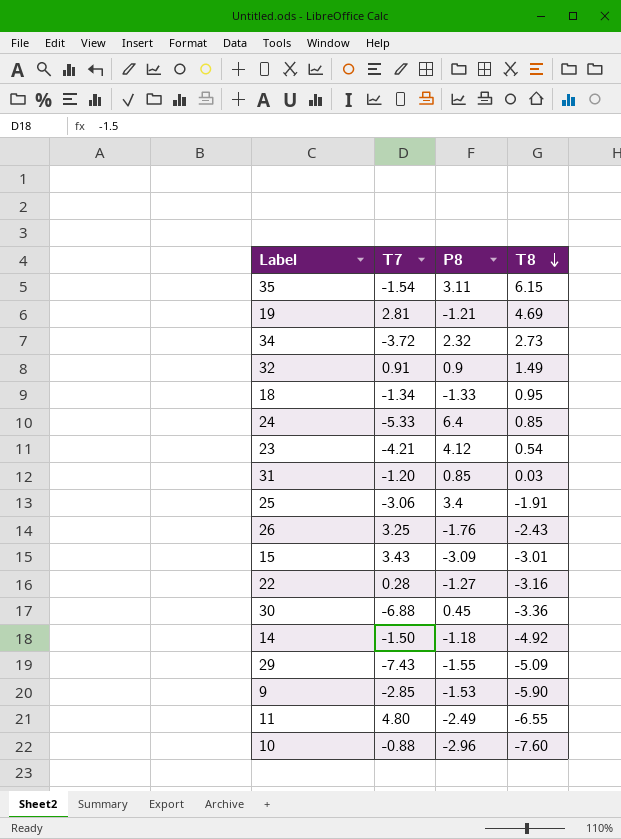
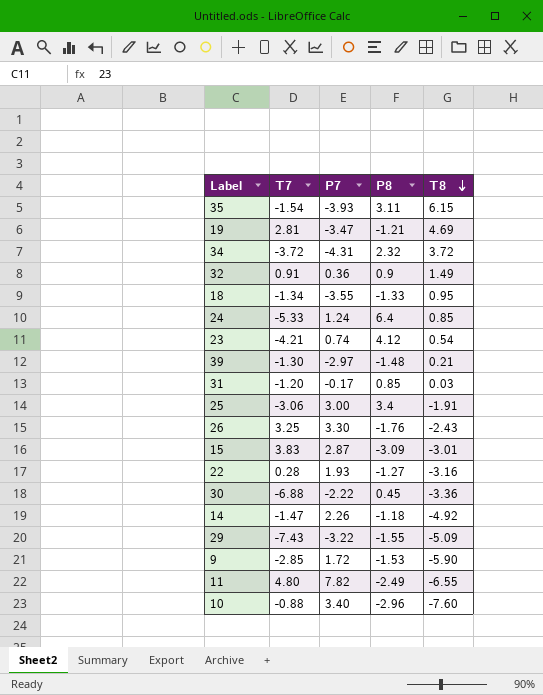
column P7 | position: none -> 3
34 | T8: 2.73 -> 3.72
row 39: none -> -1.30 | -2.97 | -1.48 | 0.21
15 | T7: 3.43 -> 3.83
14 | T7: -1.50 -> -1.47

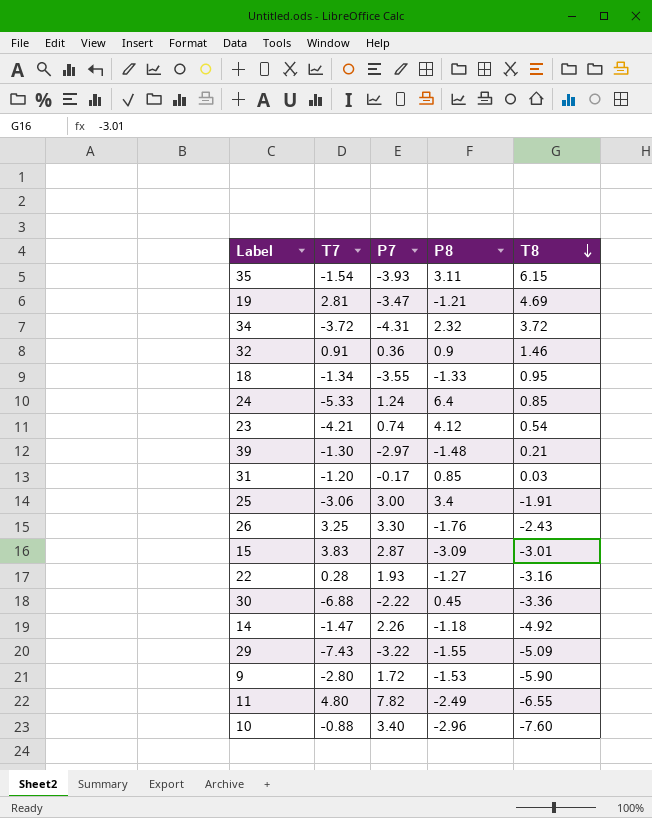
32 | T8: 1.49 -> 1.46
9 | T7: -2.85 -> -2.80

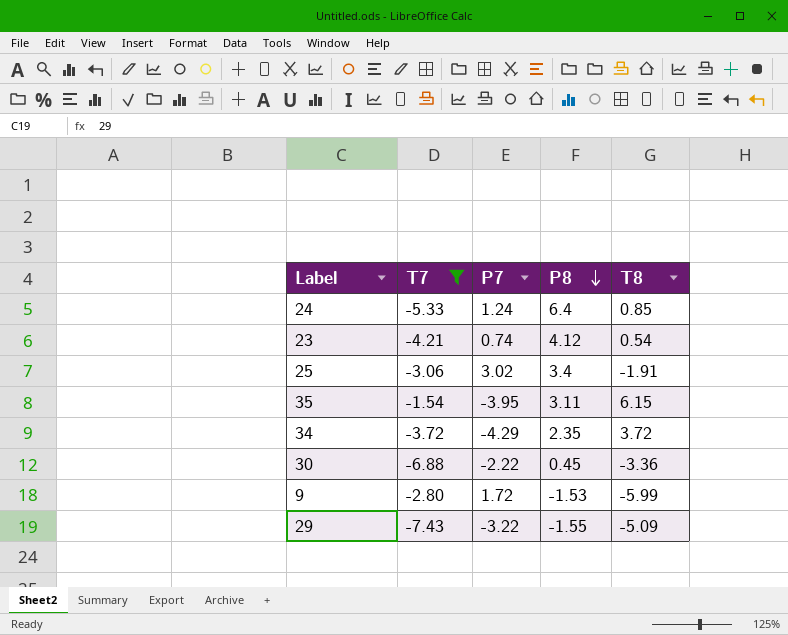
filter: none -> T7 <= -1.54
row order: T8 descending -> P8 descending
25 | P7: 3.00 -> 3.02
35 | P7: -3.93 -> -3.95
34 | P7: -4.31 -> -4.29
34 | P8: 2.32 -> 2.35
9 | T8: -5.90 -> -5.99

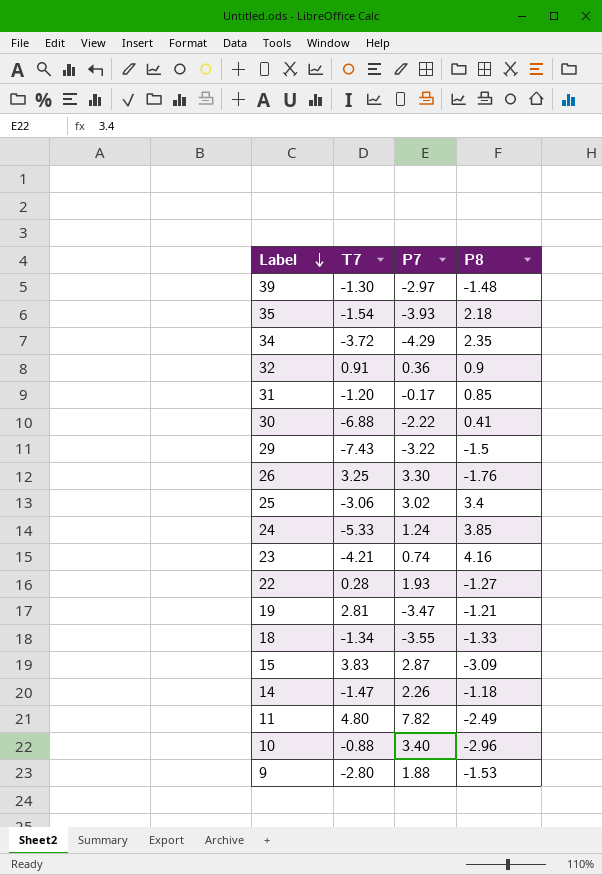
filter: T7 <= -1.54 -> none
row order: P8 descending -> Label descending
column T8 | position: 5 -> none
35 | P7: -3.95 -> -3.93
35 | P8: 3.11 -> 2.18
30 | P8: 0.45 -> 0.41
29 | P8: -1.55 -> -1.5
24 | P8: 6.4 -> 3.85
23 | P8: 4.12 -> 4.16
9 | P7: 1.72 -> 1.88

